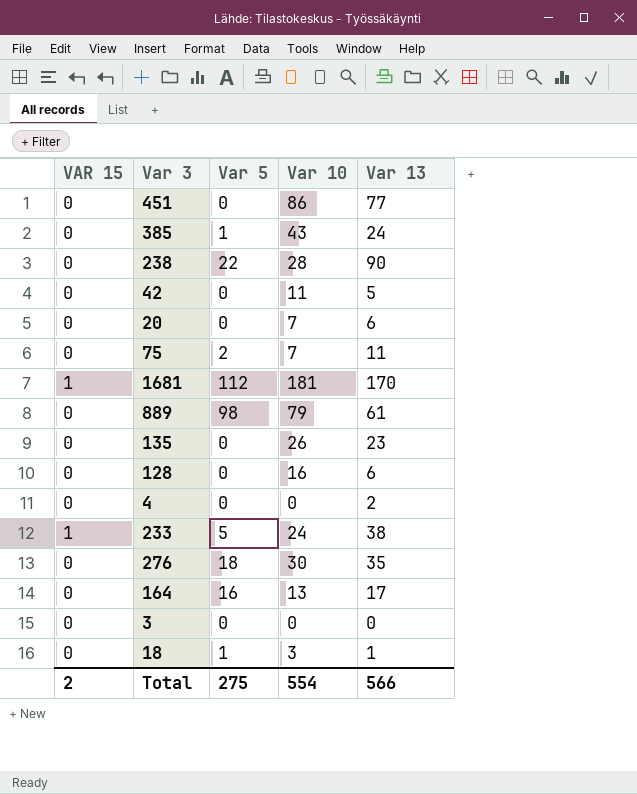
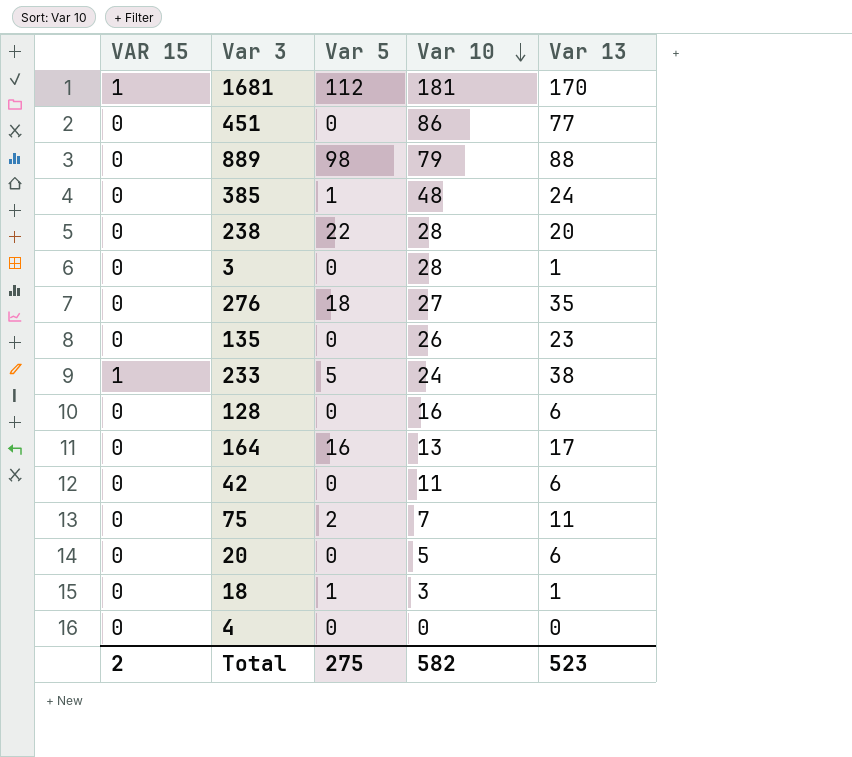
row order: none -> Var 10 descending
889 | Var 13: 61 -> 88
385 | Var 10: 43 -> 48
238 | Var 13: 90 -> 20
3 | Var 10: 0 -> 28
3 | Var 13: 0 -> 1
276 | Var 10: 30 -> 27
42 | Var 13: 5 -> 6
20 | Var 10: 7 -> 5
4 | Var 13: 2 -> 0
Total | Var 10: 554 -> 582
Total | Var 13: 566 -> 523

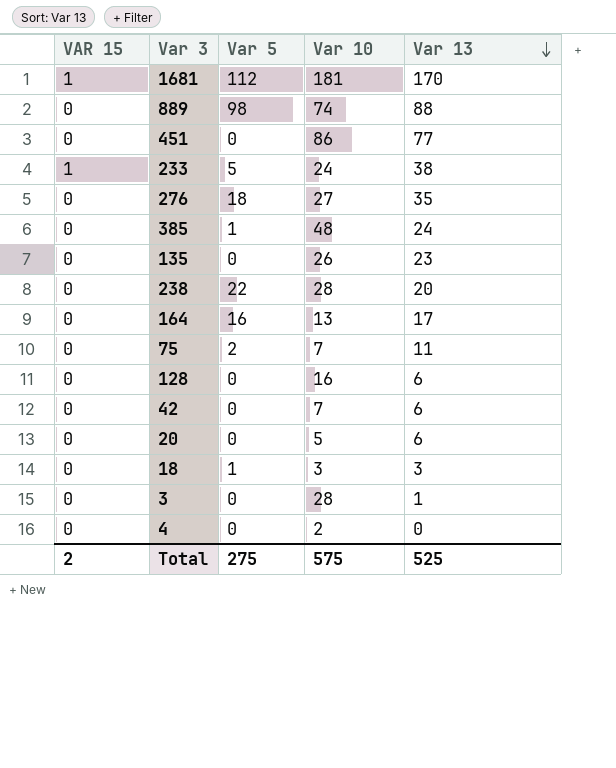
row order: Var 10 descending -> Var 13 descending
889 | Var 10: 79 -> 74
42 | Var 10: 11 -> 7
18 | Var 13: 1 -> 3
4 | Var 10: 0 -> 2
Total | Var 10: 582 -> 575
Total | Var 13: 523 -> 525

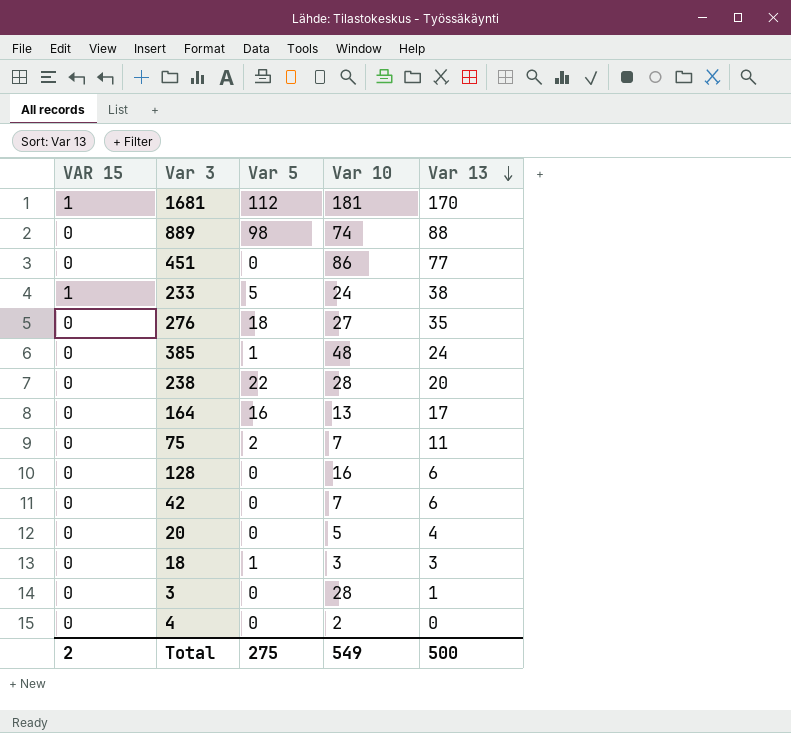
row 135: 0 | 0 | 26 | 23 -> none
20 | Var 13: 6 -> 4
Total | Var 10: 575 -> 549
Total | Var 13: 525 -> 500

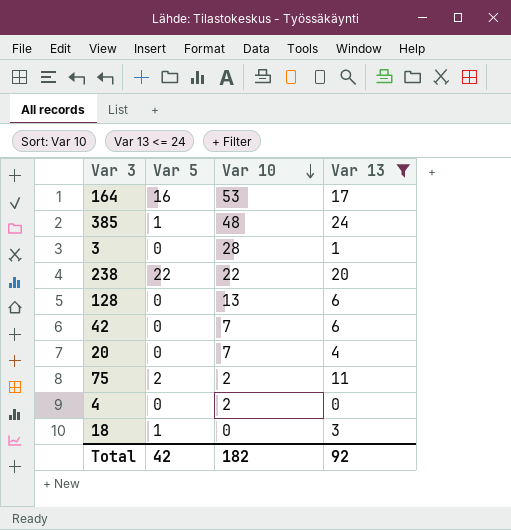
filter: none -> Var 13 <= 24
row order: Var 13 descending -> Var 10 descending
column VAR 15 | position: 1 -> none
164 | Var 10: 13 -> 53
238 | Var 10: 28 -> 22
128 | Var 10: 16 -> 13
20 | Var 10: 5 -> 7
75 | Var 10: 7 -> 2
18 | Var 10: 3 -> 0
Total | Var 5: 275 -> 42
Total | Var 10: 549 -> 182
Total | Var 13: 500 -> 92

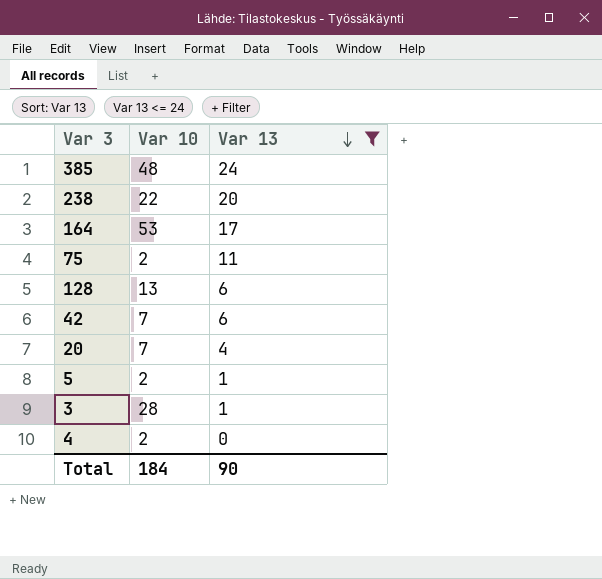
row order: Var 10 descending -> Var 13 descending
column Var 5 | position: 2 -> none
row 18: 1 | 0 | 3 -> none
row 5: none -> 2 | 1
Total | Var 10: 182 -> 184
Total | Var 13: 92 -> 90

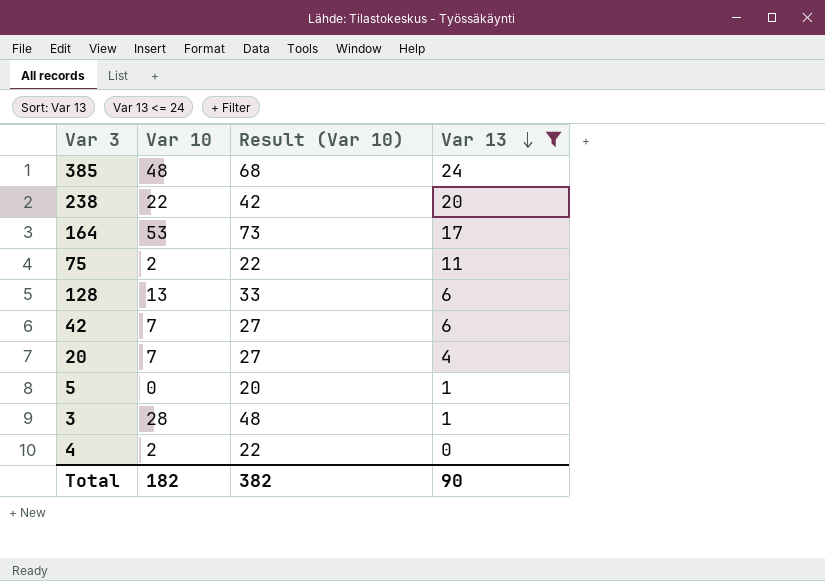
column Result (Var 10) | formula: none -> [Var 10] + 20
5 | Var 10: 2 -> 0
Total | Var 10: 184 -> 182

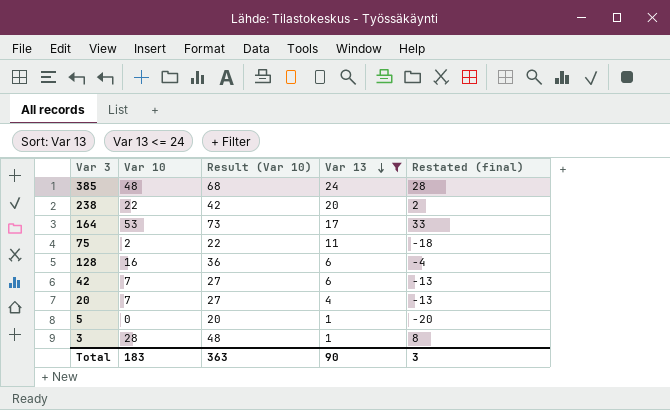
column Restated (final) | formula: none -> [Var 10] - 20
row 4: 2 | 22 | 0 -> none
128 | Var 10: 13 -> 16
128 | Result (Var 10): 33 -> 36
Total | Var 10: 182 -> 183
Total | Result (Var 10): 382 -> 363

